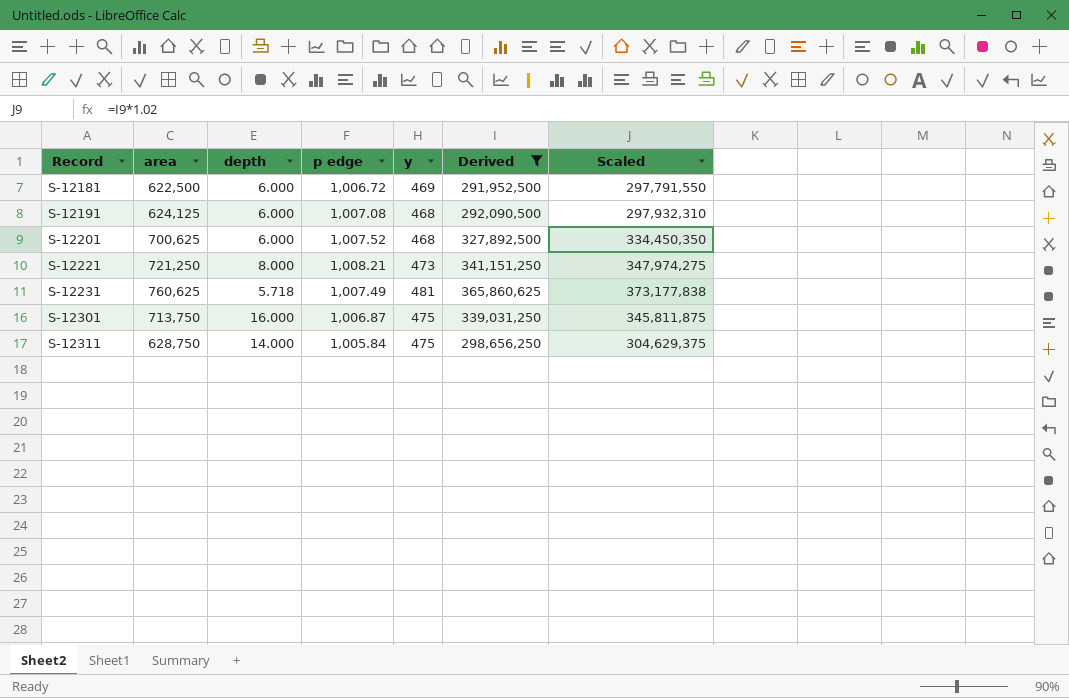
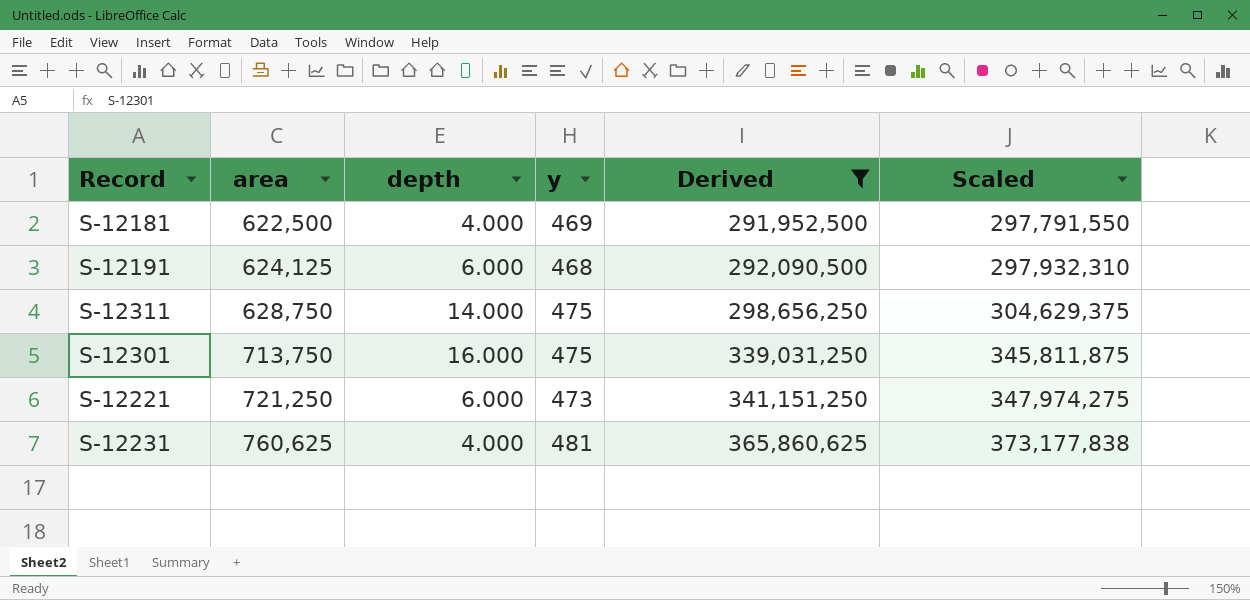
row order: Record ascending -> area ascending
column p edge | position: 4 -> none
row S-12201: 700,625 | 6.000 | 1,007.52 | 468 | 327,892,500 | 334,450,350 -> none
S-12181 | depth: 6.000 -> 4.000
S-12221 | depth: 8.000 -> 6.000
S-12231 | depth: 5.718 -> 4.000

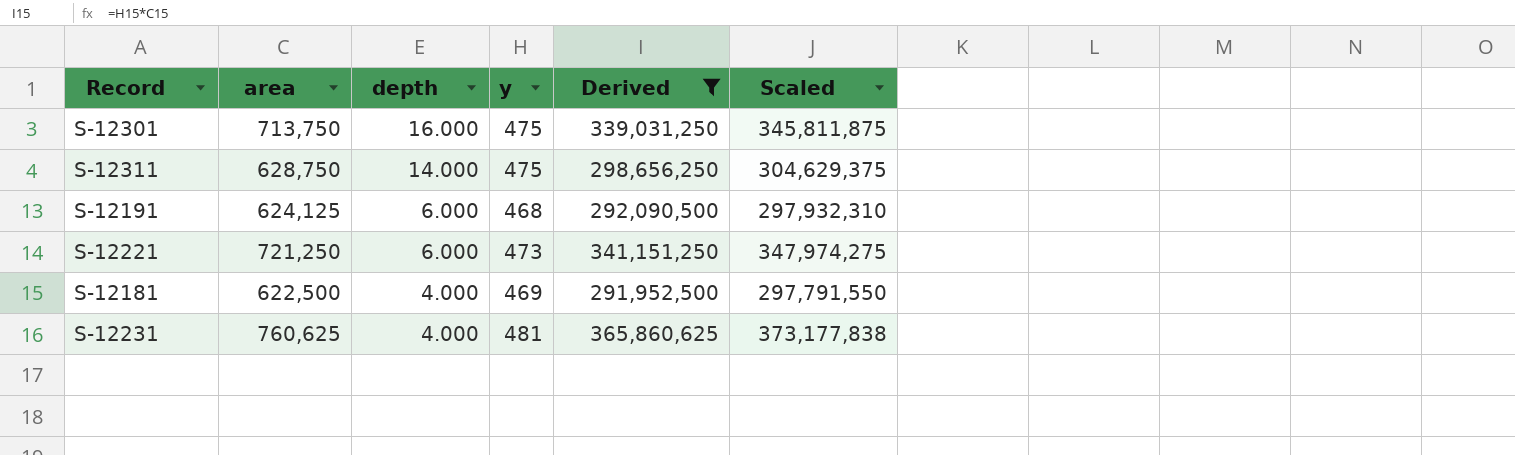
row order: area ascending -> depth descending

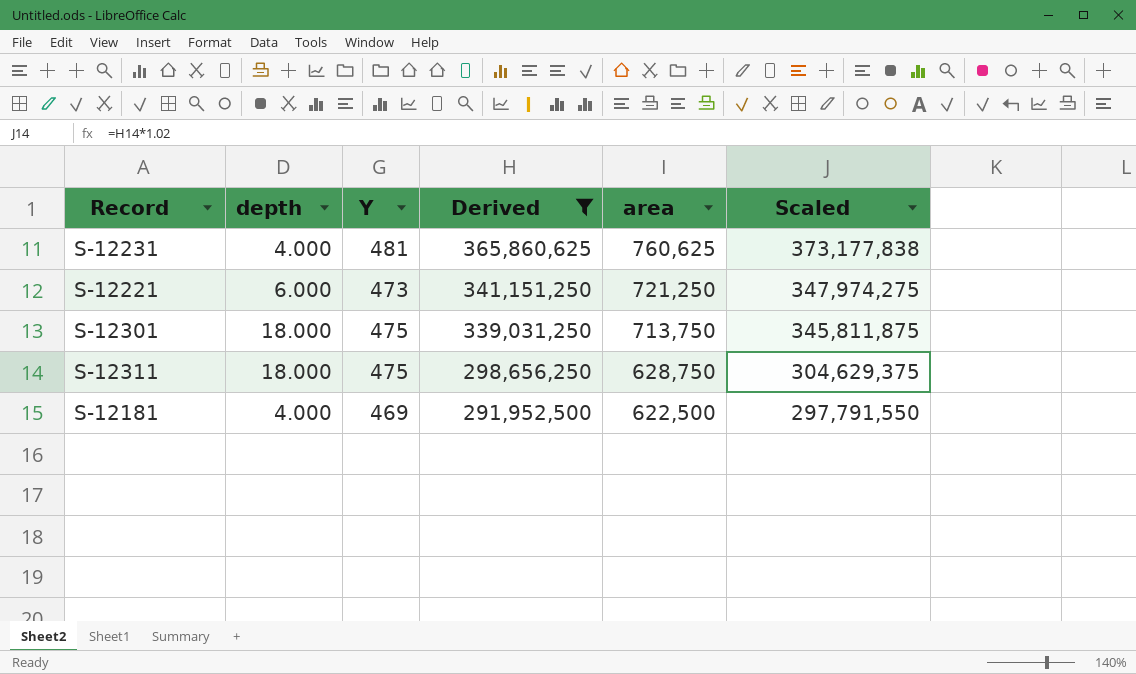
row order: depth descending -> Derived descending
column name: y -> Y
column area | position: 2 -> 5
row S-12191: 624,125 | 6.000 | 468 | 292,090,500 | 297,932,310 -> none
S-12301 | depth: 16.000 -> 18.000
S-12311 | depth: 14.000 -> 18.000

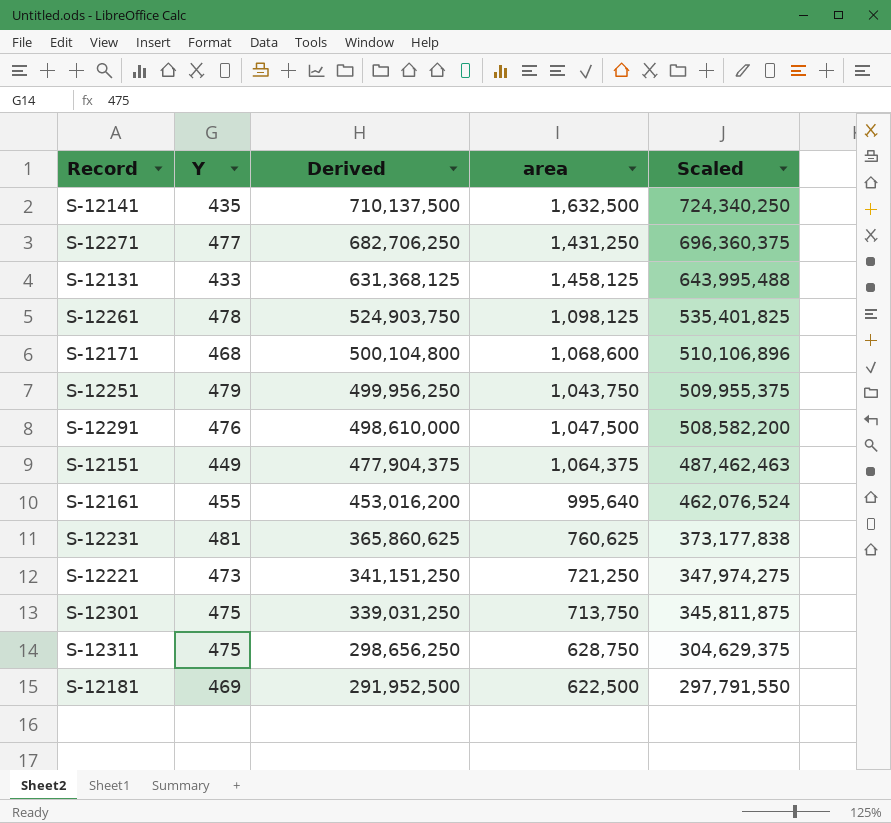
filter: Derived <= 365,860,625 -> none
column depth | position: 2 -> none

